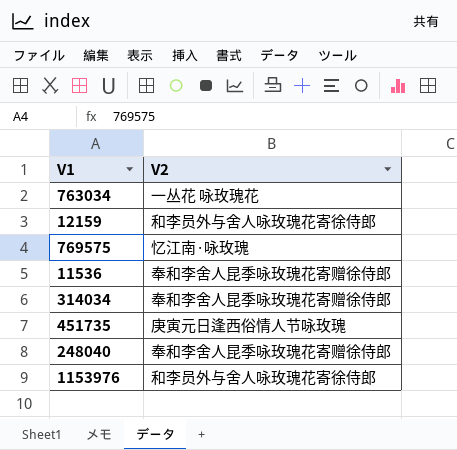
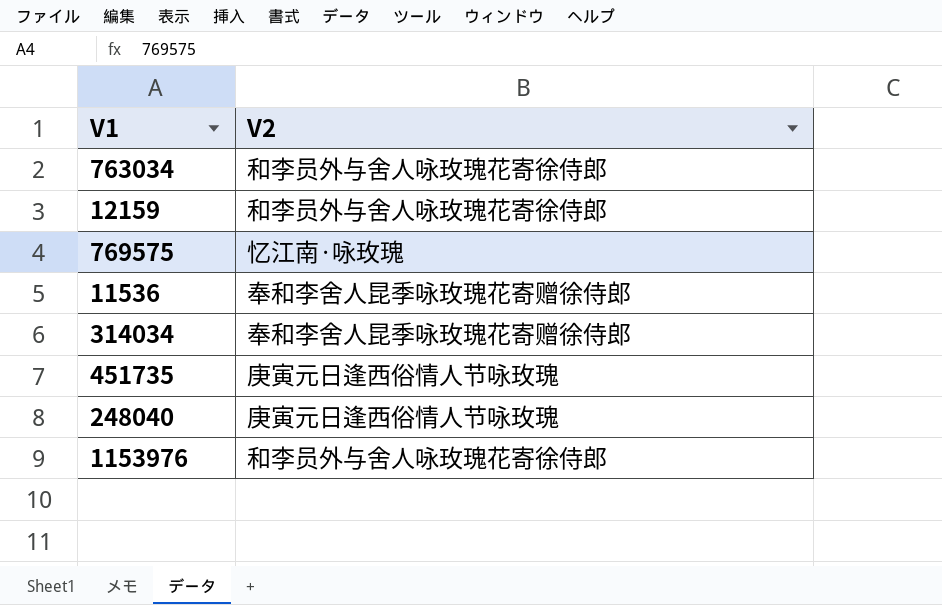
763034 | V2: 一丛花 咏玫瑰花 -> 和李员外与舍人咏玫瑰花寄徐侍郎
248040 | V2: 奉和李舍人昆季咏玫瑰花寄赠徐侍郎 -> 庚寅元日逢西俗情人节咏玫瑰

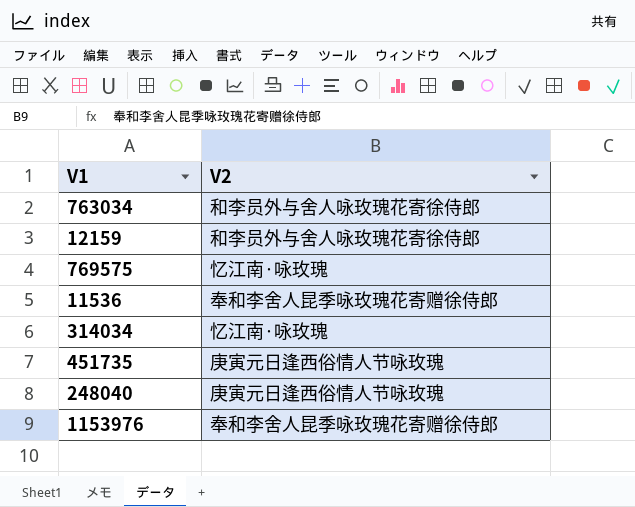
314034 | V2: 奉和李舍人昆季咏玫瑰花寄赠徐侍郎 -> 忆江南·咏玫瑰
1153976 | V2: 和李员外与舍人咏玫瑰花寄徐侍郎 -> 奉和李舍人昆季咏玫瑰花寄赠徐侍郎

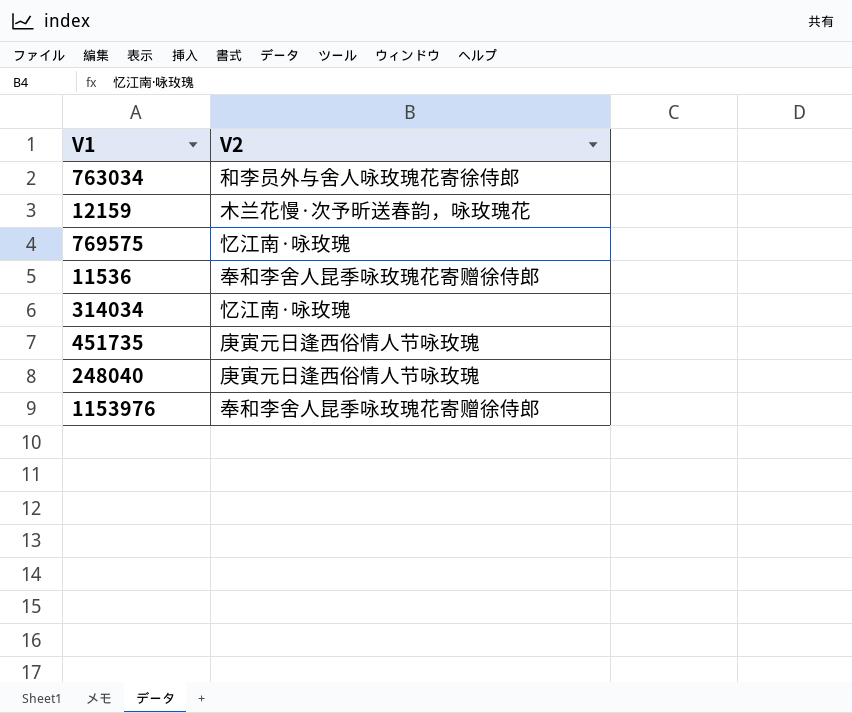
12159 | V2: 和李员外与舍人咏玫瑰花寄徐侍郎 -> 木兰花慢·次予昕送春韵，咏玫瑰花

